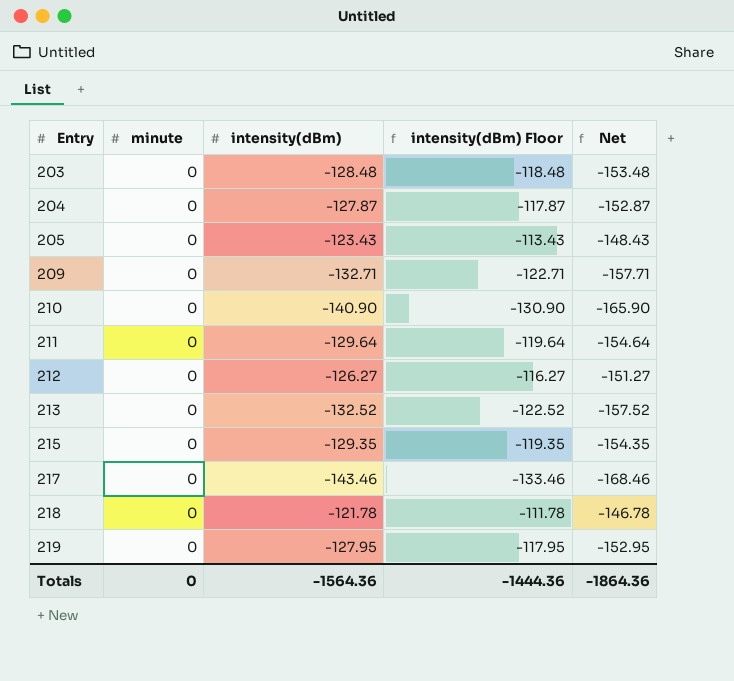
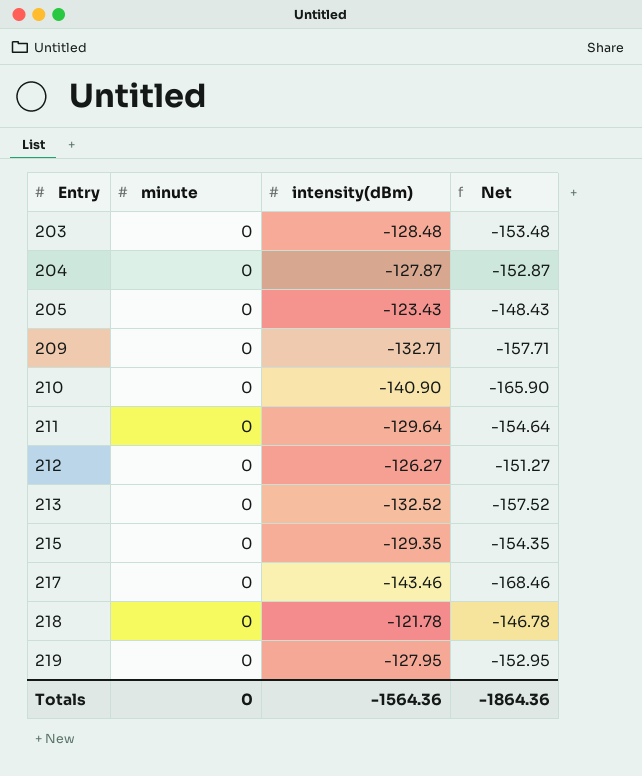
column intensity(dBm) Floor | formula: [intensity(dBm)] + 10 -> none

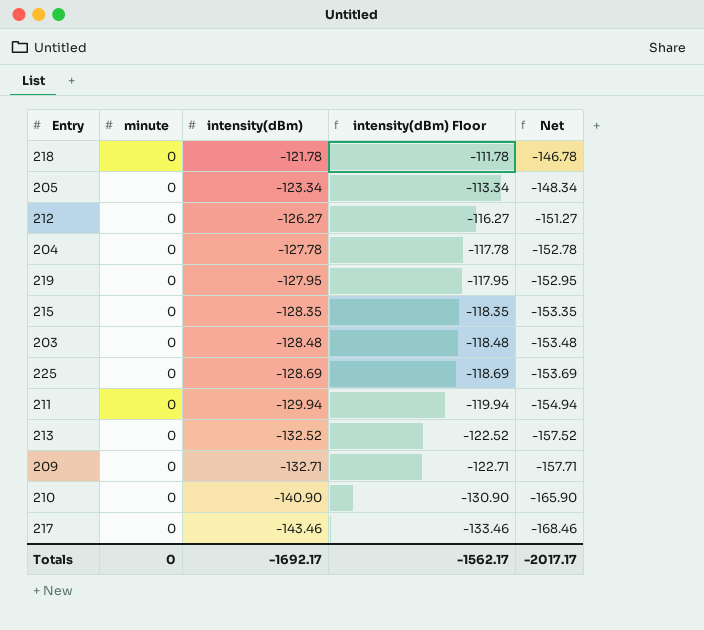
row order: Entry ascending -> intensity(dBm) descending
column intensity(dBm) Floor | formula: none -> [intensity(dBm)] + 10
205 | intensity(dBm): -123.43 -> -123.34
205 | Net: -148.43 -> -148.34
204 | intensity(dBm): -127.87 -> -127.78
204 | Net: -152.87 -> -152.78
215 | intensity(dBm): -129.35 -> -128.35
215 | Net: -154.35 -> -153.35
row 225: none -> 0 | -128.69 | -118.69 | -153.69
211 | intensity(dBm): -129.64 -> -129.94
211 | Net: -154.64 -> -154.94
Totals | intensity(dBm): -1564.36 -> -1692.17
Totals | Net: -1864.36 -> -2017.17

